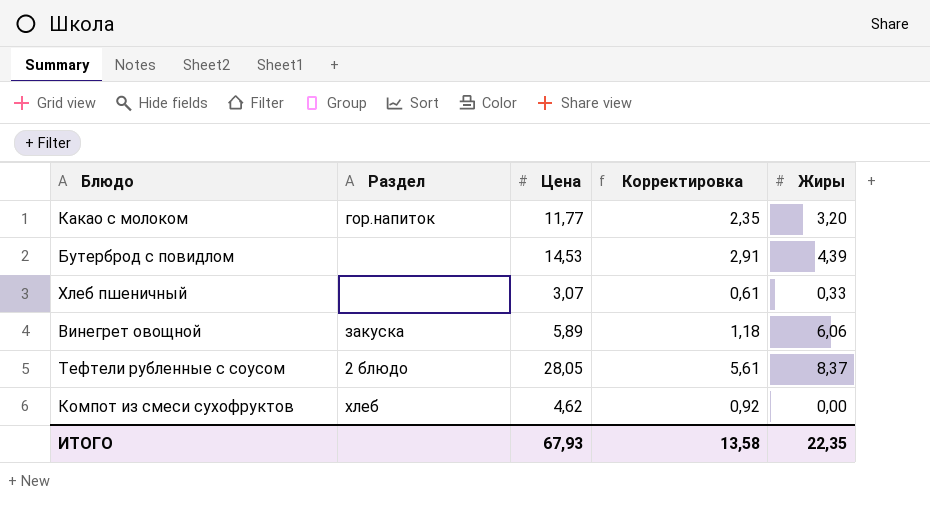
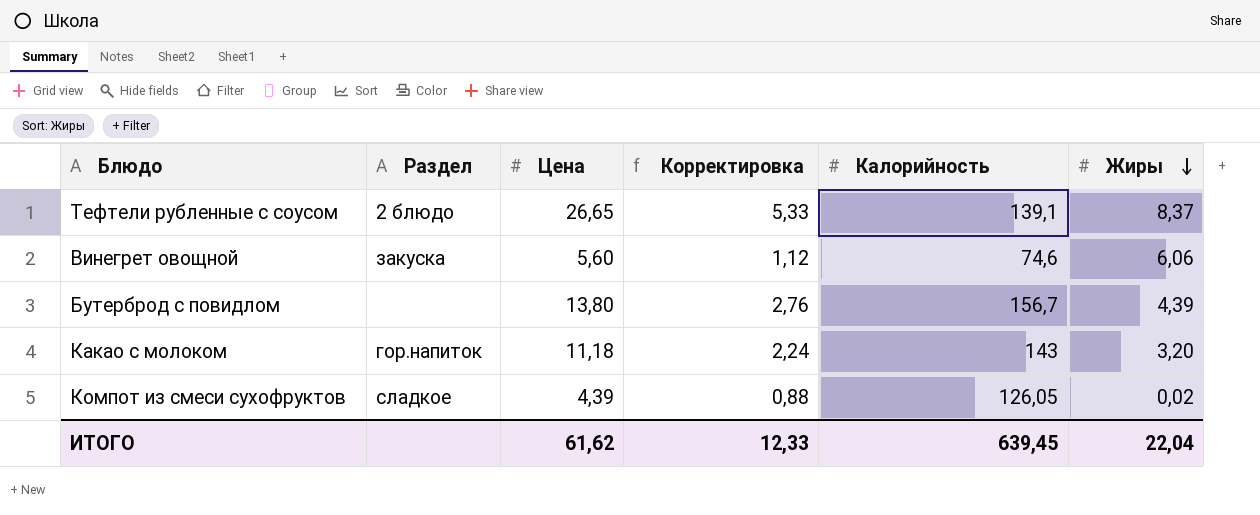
row order: none -> Жиры descending
column Калорийность | position: none -> 5
row Хлеб пшеничный: none | 3,07 | 0,61 | 0,33 -> none
Тефтели рубленные с соусом | Цена: 28,05 -> 26,65
Тефтели рубленные с соусом | Корректировка: 5,61 -> 5,33
Винегрет овощной | Цена: 5,89 -> 5,60
Винегрет овощной | Корректировка: 1,18 -> 1,12
Бутерброд с повидлом | Цена: 14,53 -> 13,80
Бутерброд с повидлом | Корректировка: 2,91 -> 2,76
Какао с молоком | Цена: 11,77 -> 11,18
Какао с молоком | Корректировка: 2,35 -> 2,24
Компот из смеси сухофруктов | Раздел: хлеб -> сладкое
Компот из смеси сухофруктов | Цена: 4,62 -> 4,39
Компот из смеси сухофруктов | Корректировка: 0,92 -> 0,88
Компот из смеси сухофруктов | Жиры: 0,00 -> 0,02
ИТОГО | Цена: 67,93 -> 61,62
ИТОГО | Корректировка: 13,58 -> 12,33
ИТОГО | Жиры: 22,35 -> 22,04

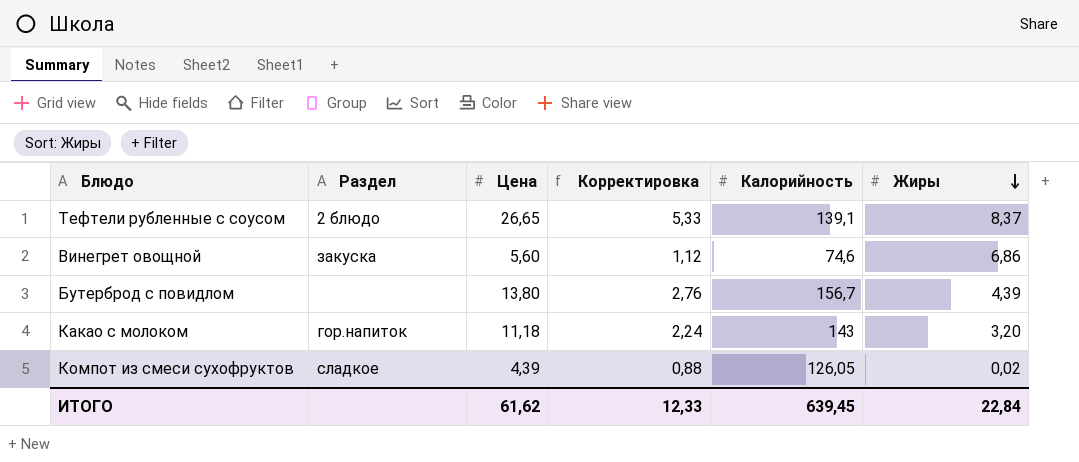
Винегрет овощной | Жиры: 6,06 -> 6,86
ИТОГО | Жиры: 22,04 -> 22,84

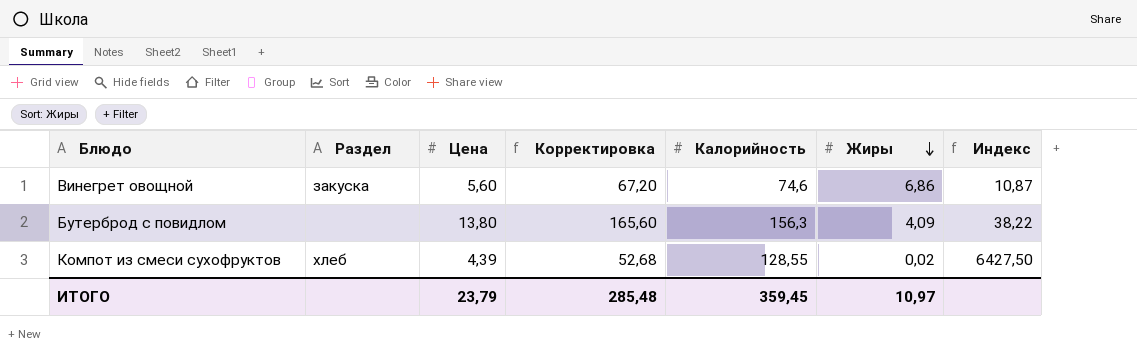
column Корректировка | formula: [Цена] * 0,2 -> [Цена] * 12
column Индекс | formula: none -> [Калорийность] / [Жиры]
row Тефтели рубленные с соусом: 2 блюдо | 26,65 | 5,33 | 139,1 | 8,37 -> none
row Какао с молоком: гор.напиток | 11,18 | 2,24 | 143 | 3,20 -> none
Бутерброд с повидлом | Калорийность: 156,7 -> 156,3
Бутерброд с повидлом | Жиры: 4,39 -> 4,09
Компот из смеси сухофруктов | Раздел: сладкое -> хлеб
Компот из смеси сухофруктов | Калорийность: 126,05 -> 128,55
ИТОГО | Цена: 61,62 -> 23,79
ИТОГО | Корректировка: 12,33 -> 285,48
ИТОГО | Калорийность: 639,45 -> 359,45
ИТОГО | Жиры: 22,84 -> 10,97

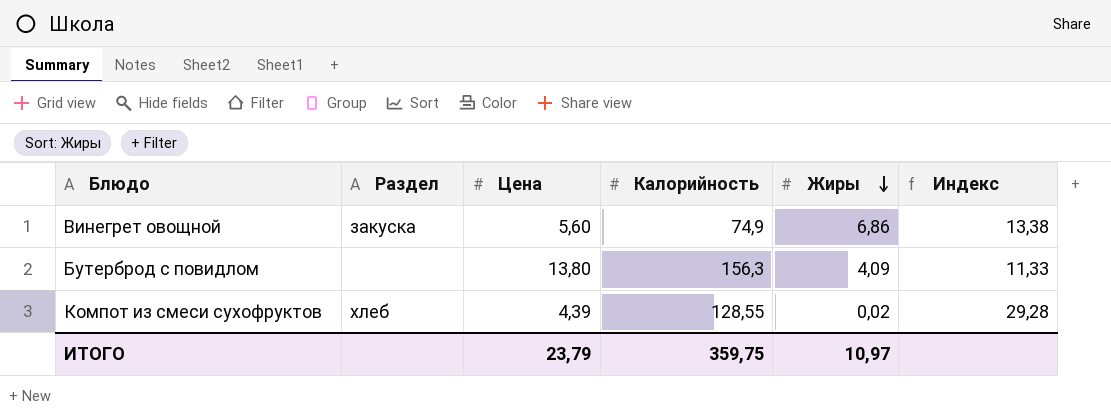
column Корректировка | formula: [Цена] * 12 -> none
column Индекс | formula: [Калорийность] / [Жиры] -> [Калорийность] / [Цена]
Винегрет овощной | Калорийность: 74,6 -> 74,9
ИТОГО | Калорийность: 359,45 -> 359,75

